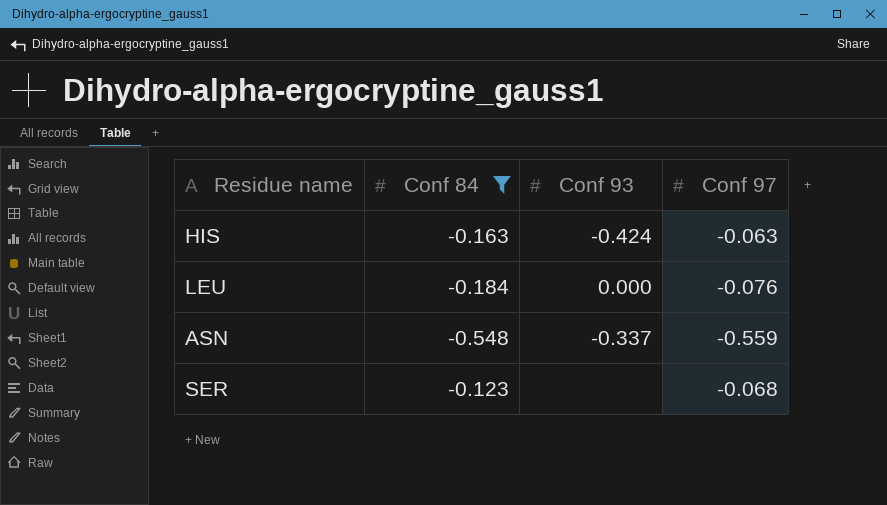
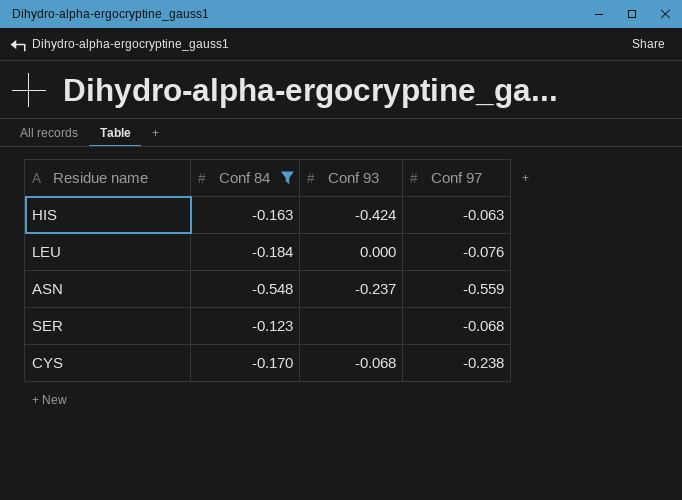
ASN | Conf 93: -0.337 -> -0.237
row CYS: none -> -0.170 | -0.068 | -0.238

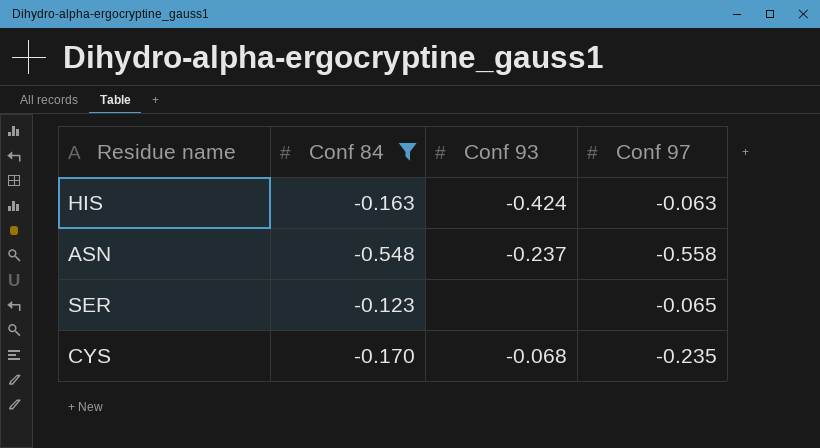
row LEU: -0.184 | 0.000 | -0.076 -> none
ASN | Conf 97: -0.559 -> -0.558
SER | Conf 97: -0.068 -> -0.065
CYS | Conf 97: -0.238 -> -0.235

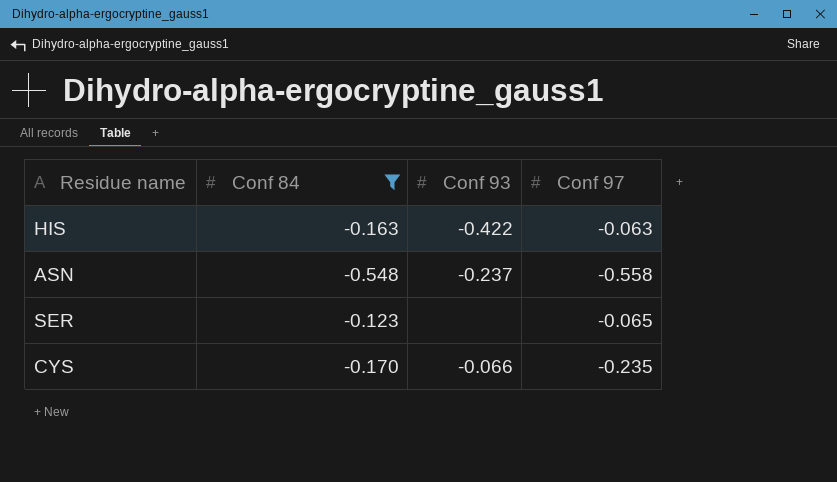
HIS | Conf 93: -0.424 -> -0.422
CYS | Conf 93: -0.068 -> -0.066

